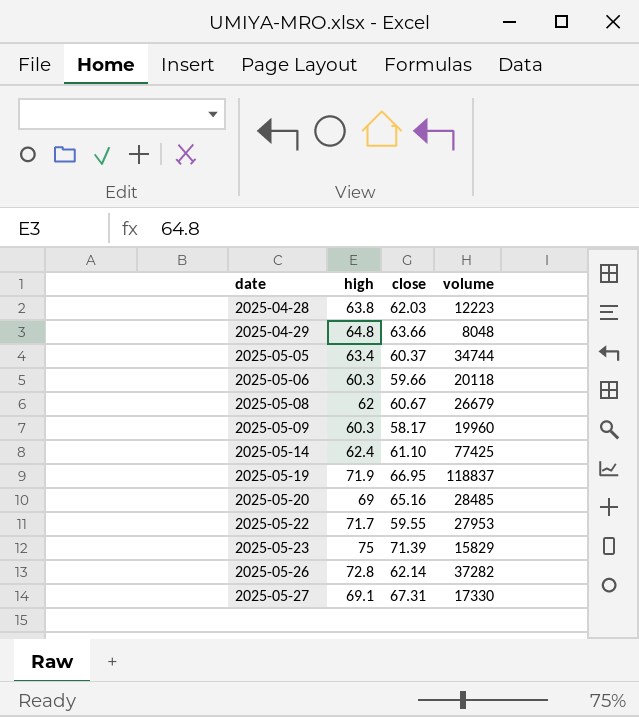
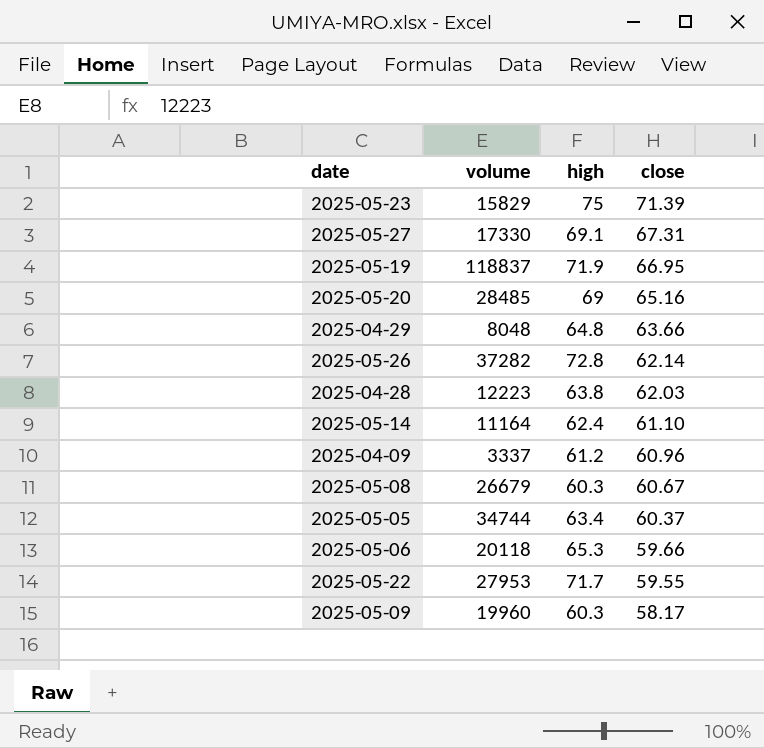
row order: date ascending -> close descending
column volume | position: 4 -> 2
2025-05-14 | volume: 77425 -> 11164
row 2025-04-09: none -> 3337 | 61.2 | 60.96
2025-05-08 | high: 62 -> 60.3
2025-05-06 | high: 60.3 -> 65.3

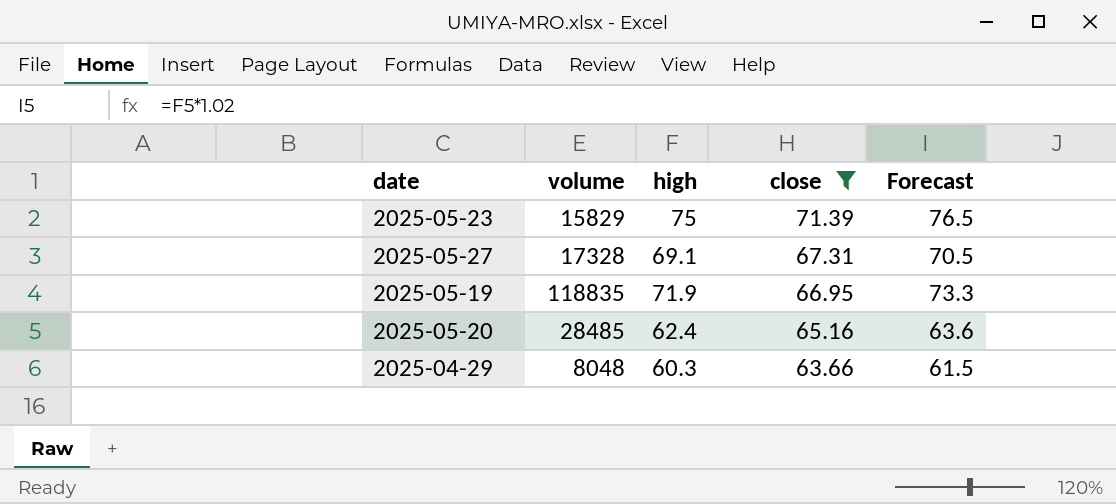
filter: none -> close >= 63.66
column Forecast | formula: none -> [high] * 1.02
2025-05-27 | volume: 17330 -> 17328
2025-05-19 | volume: 118837 -> 118835
2025-05-20 | high: 69 -> 62.4
2025-04-29 | high: 64.8 -> 60.3

